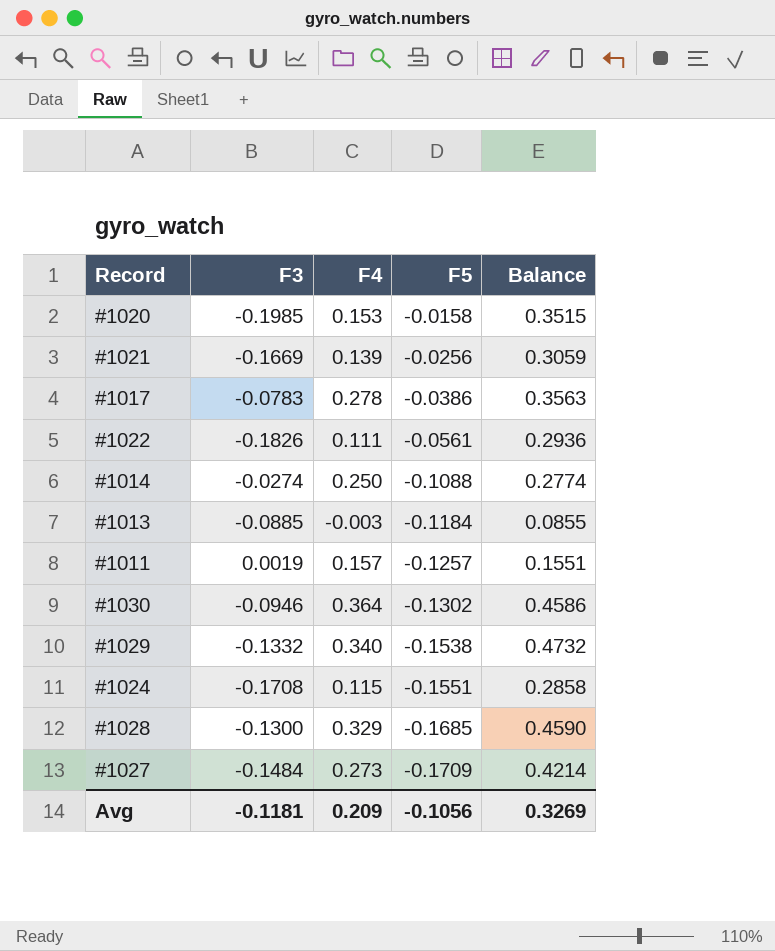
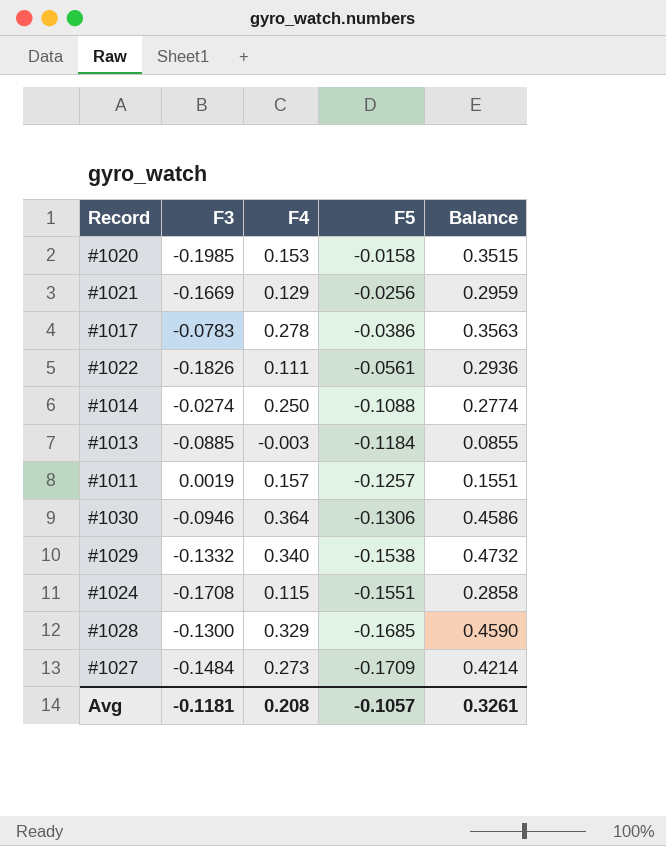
#1021 | F4: 0.139 -> 0.129
#1021 | Balance: 0.3059 -> 0.2959
#1030 | F5: -0.1302 -> -0.1306
Avg | F4: 0.209 -> 0.208
Avg | F5: -0.1056 -> -0.1057
Avg | Balance: 0.3269 -> 0.3261

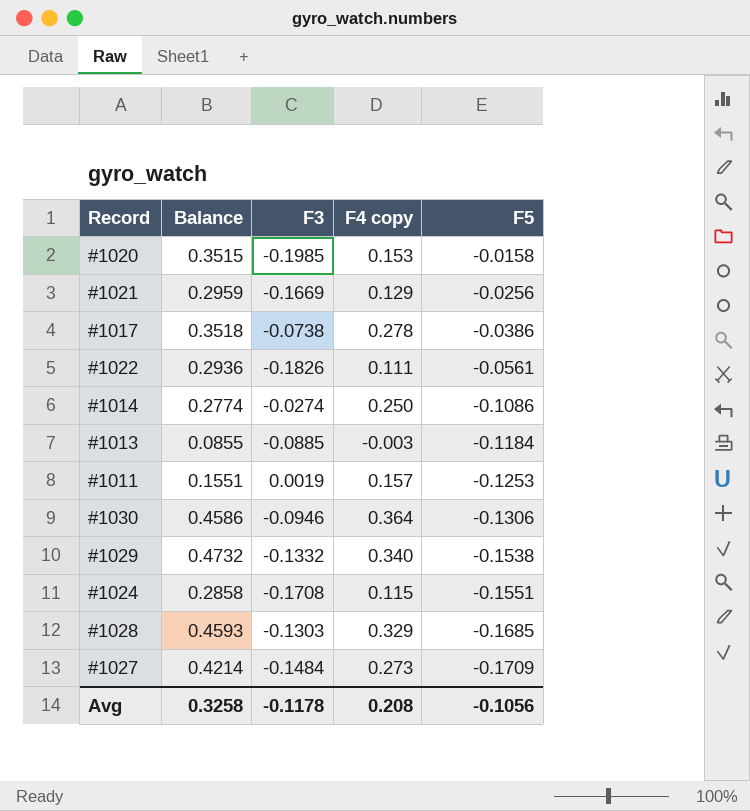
column Balance | position: 5 -> 2
column name: F4 -> F4 copy
#1017 | Balance: 0.3563 -> 0.3518
#1017 | F3: -0.0783 -> -0.0738
#1014 | F5: -0.1088 -> -0.1086
#1011 | F5: -0.1257 -> -0.1253
#1028 | Balance: 0.4590 -> 0.4593
#1028 | F3: -0.1300 -> -0.1303
Avg | Balance: 0.3261 -> 0.3258
Avg | F3: -0.1181 -> -0.1178
Avg | F5: -0.1057 -> -0.1056

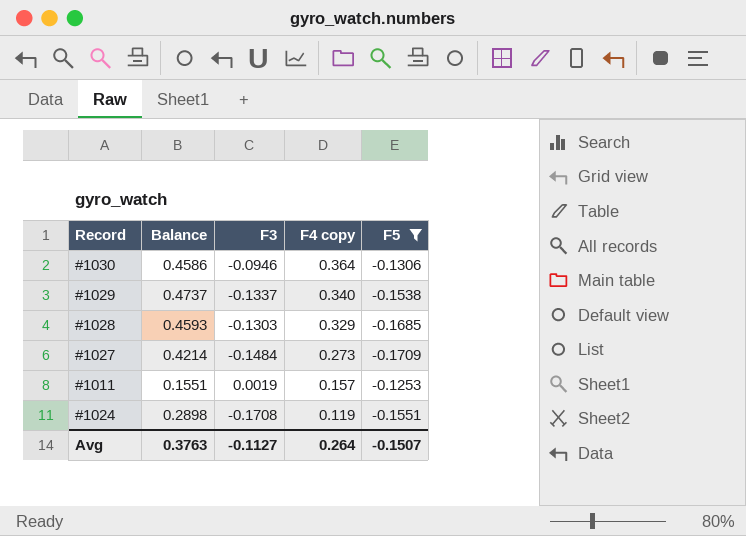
filter: none -> F5 <= -0.1253
row order: F5 descending -> F4 copy descending
#1029 | Balance: 0.4732 -> 0.4737
#1029 | F3: -0.1332 -> -0.1337
#1024 | Balance: 0.2858 -> 0.2898
#1024 | F4 copy: 0.115 -> 0.119
Avg | Balance: 0.3258 -> 0.3763
Avg | F3: -0.1178 -> -0.1127
Avg | F4 copy: 0.208 -> 0.264
Avg | F5: -0.1056 -> -0.1507

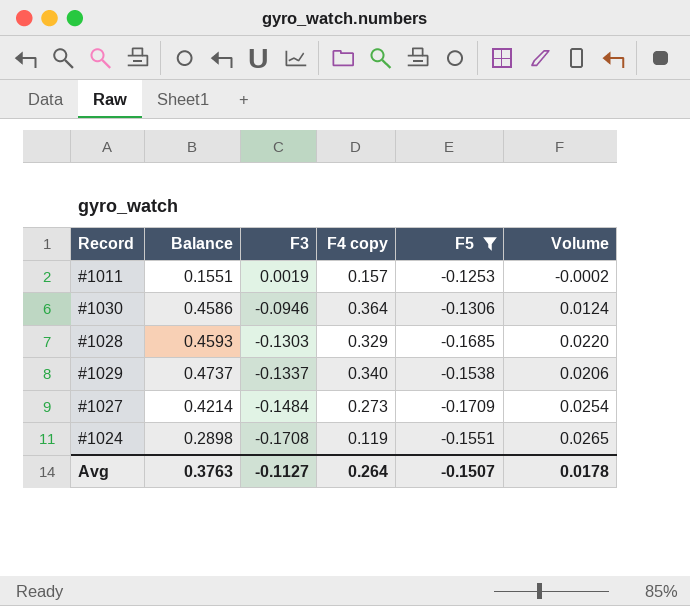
row order: F4 copy descending -> F3 descending
column Volume | formula: none -> [F3] * [F5]

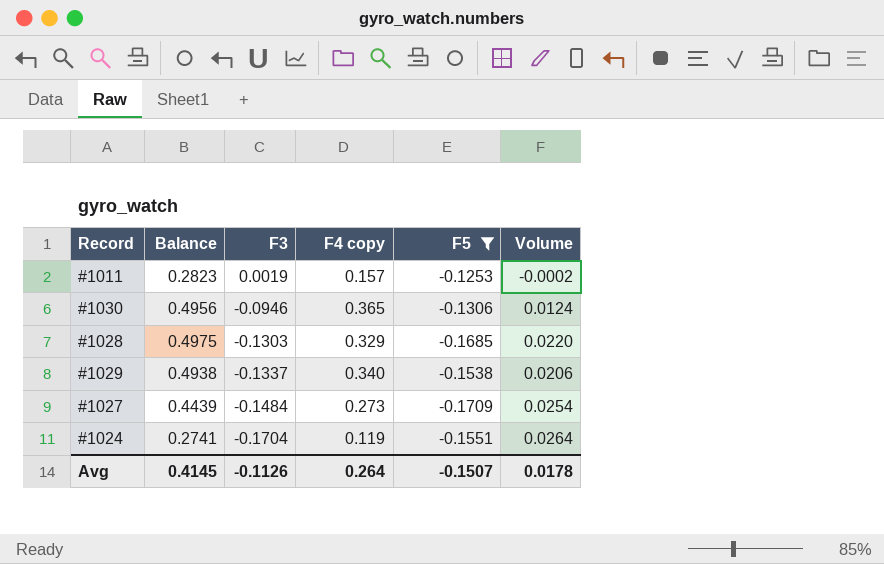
column Balance | formula: [F4 copy] - [F3] -> [F4 copy] - [F5]
#1030 | F4 copy: 0.364 -> 0.365
#1024 | F3: -0.1708 -> -0.1704
#1024 | Volume: 0.0265 -> 0.0264
Avg | Balance: 0.3763 -> 0.4145
Avg | F3: -0.1127 -> -0.1126

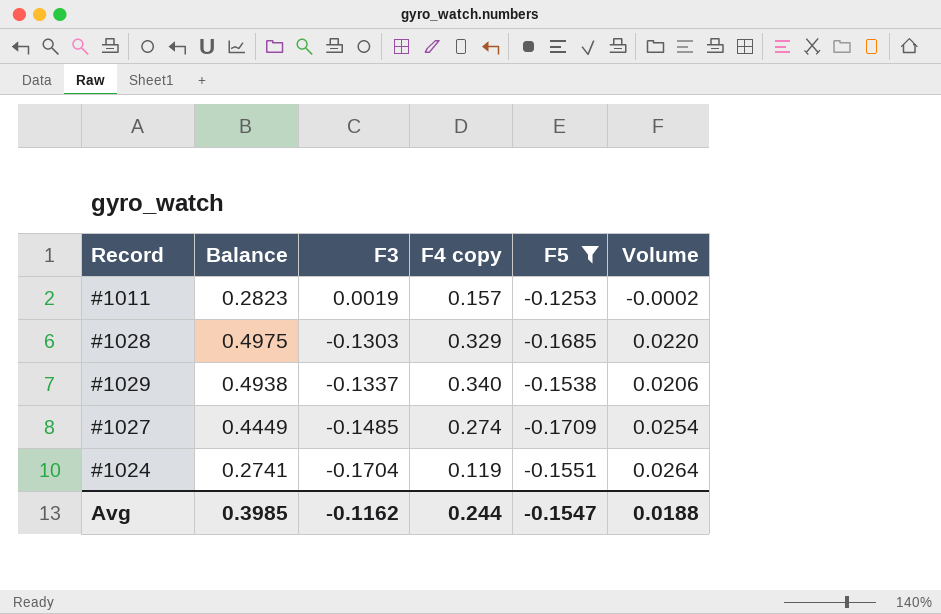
row #1030: 0.4956 | -0.0946 | 0.365 | -0.1306 | 0.0124 -> none
#1027 | Balance: 0.4439 -> 0.4449
#1027 | F3: -0.1484 -> -0.1485
#1027 | F4 copy: 0.273 -> 0.274
Avg | Balance: 0.4145 -> 0.3985
Avg | F3: -0.1126 -> -0.1162
Avg | F4 copy: 0.264 -> 0.244
Avg | F5: -0.1507 -> -0.1547
Avg | Volume: 0.0178 -> 0.0188

